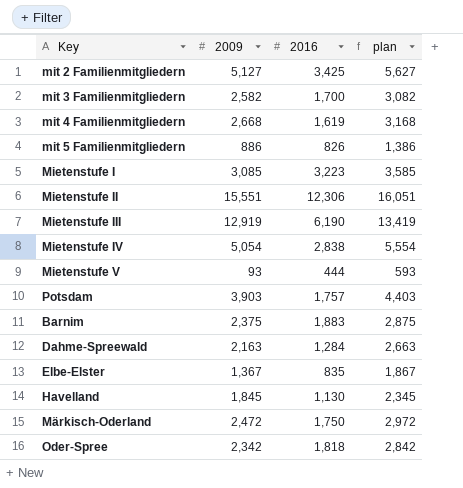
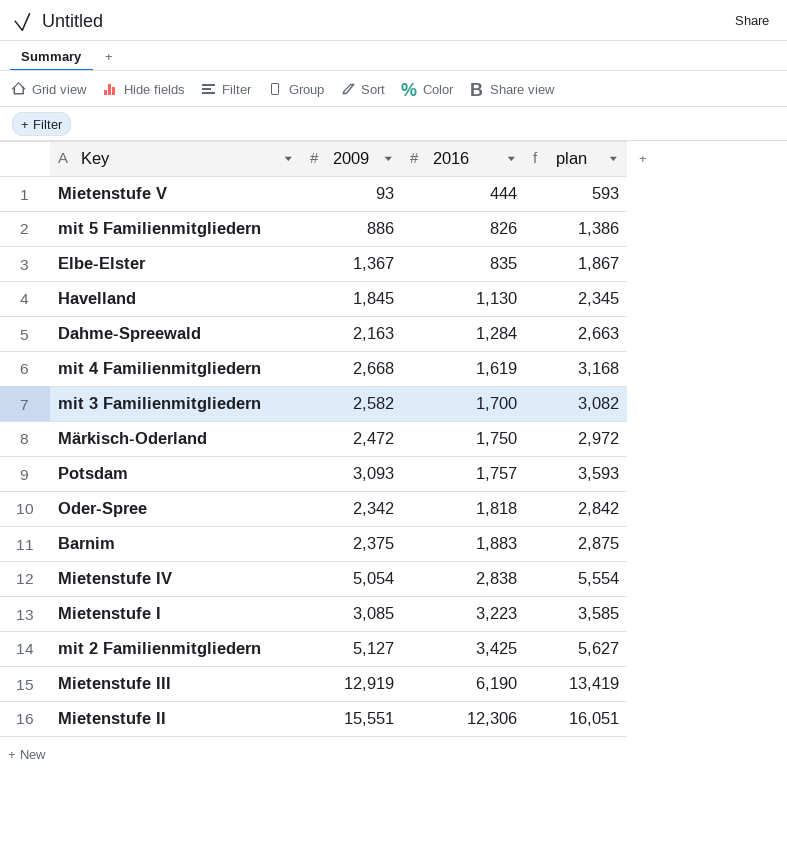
row order: none -> 2016 ascending
Potsdam | 2009: 3,903 -> 3,093
Potsdam | plan: 4,403 -> 3,593

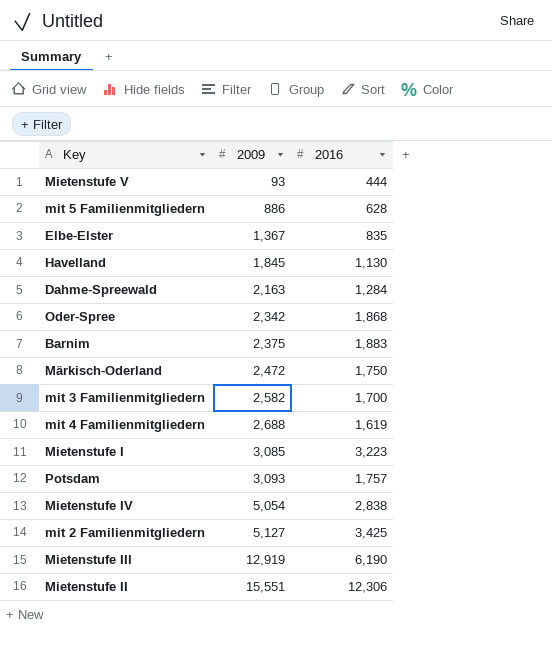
row order: 2016 ascending -> 2009 ascending
column plan | formula: [2009] + 500 -> none
mit 5 Familienmitgliedern | 2016: 826 -> 628
Oder-Spree | 2016: 1,818 -> 1,868
mit 4 Familienmitgliedern | 2009: 2,668 -> 2,688

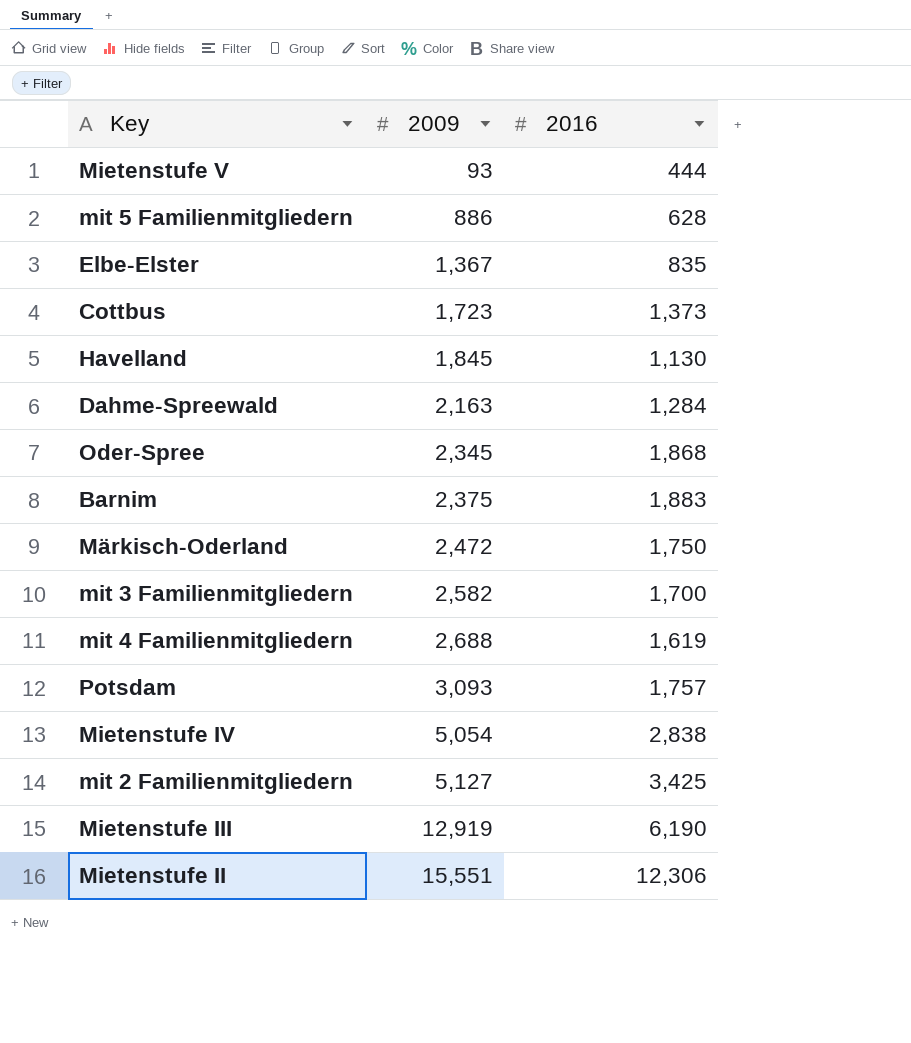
row Mietenstufe I: 3,085 | 3,223 -> none
row Cottbus: none -> 1,723 | 1,373
Oder-Spree | 2009: 2,342 -> 2,345

